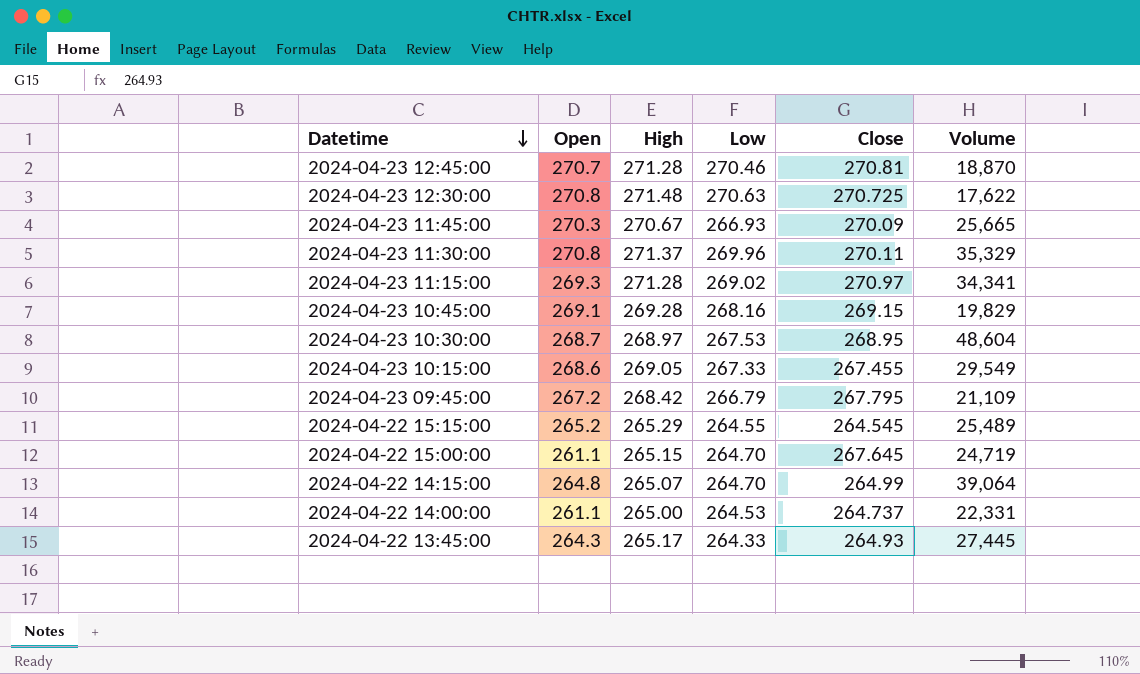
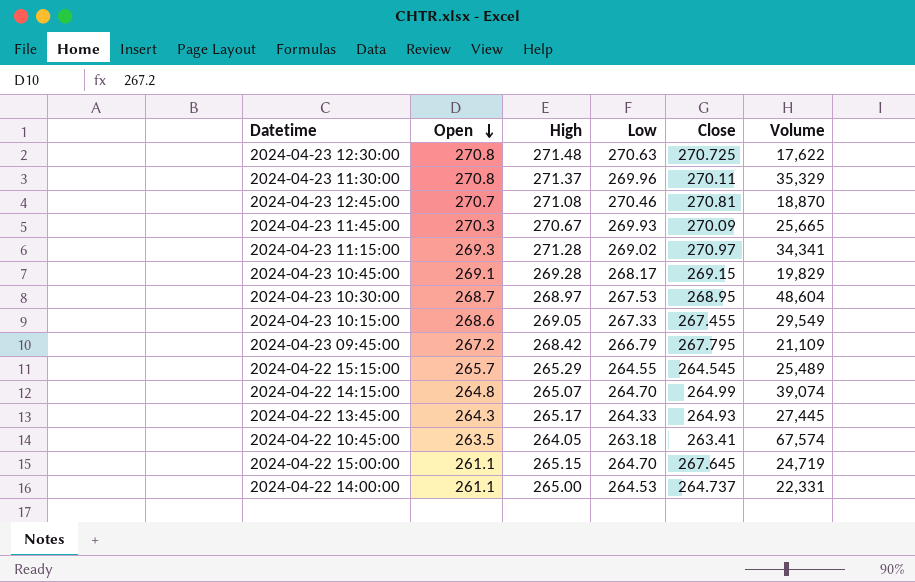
row order: Datetime descending -> Open descending
2024-04-23 12:45:00 | High: 271.28 -> 271.08
2024-04-23 11:45:00 | Low: 266.93 -> 269.93
2024-04-23 10:45:00 | Low: 268.16 -> 268.17
2024-04-22 15:15:00 | Open: 265.2 -> 265.7
2024-04-22 14:15:00 | Volume: 39,064 -> 39,074
row 2024-04-22 10:45:00: none -> 263.5 | 264.05 | 263.18 | 263.41 | 67,574

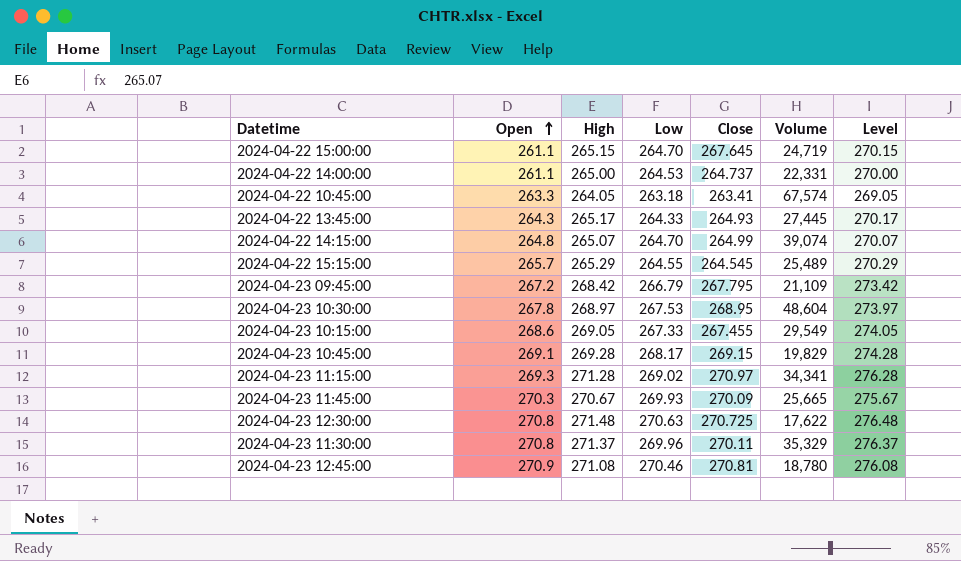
row order: Open descending -> Open ascending
column Level | formula: none -> [High] + 5
2024-04-22 10:45:00 | Open: 263.5 -> 263.3
2024-04-23 10:30:00 | Open: 268.7 -> 267.8
2024-04-23 12:45:00 | Open: 270.7 -> 270.9
2024-04-23 12:45:00 | Volume: 18,870 -> 18,780

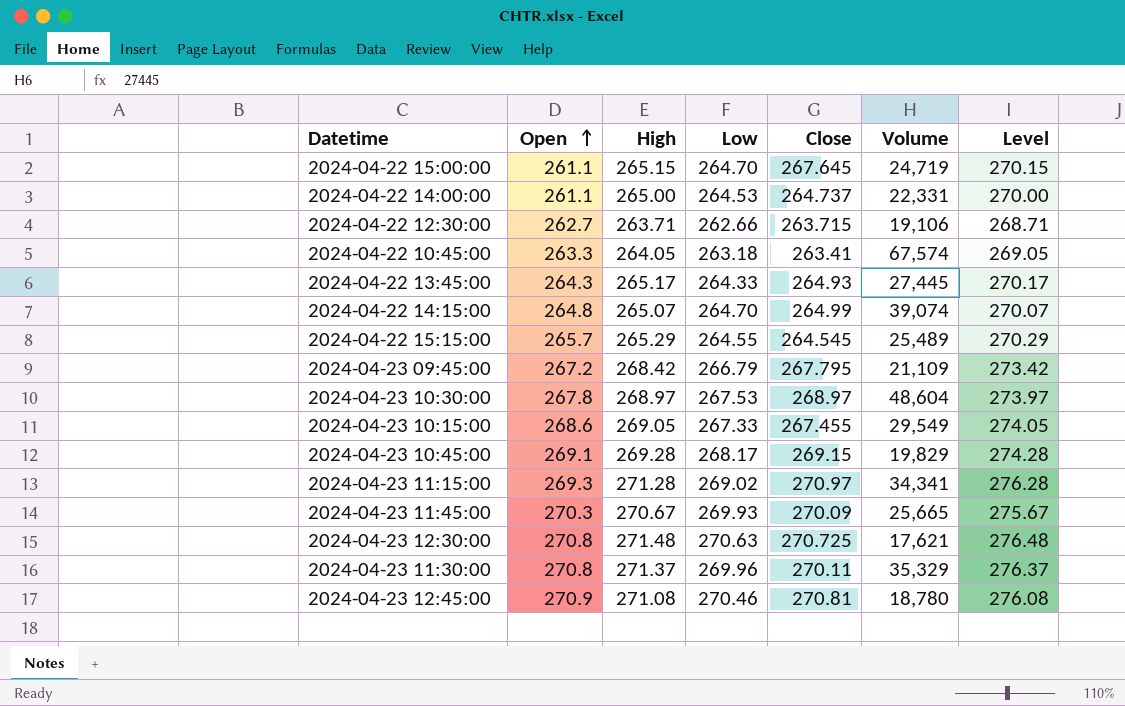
row 2024-04-22 12:30:00: none -> 262.7 | 263.71 | 262.66 | 263.715 | 19,106 | 268.71
2024-04-23 10:30:00 | Close: 268.95 -> 268.97
2024-04-23 12:30:00 | Volume: 17,622 -> 17,621

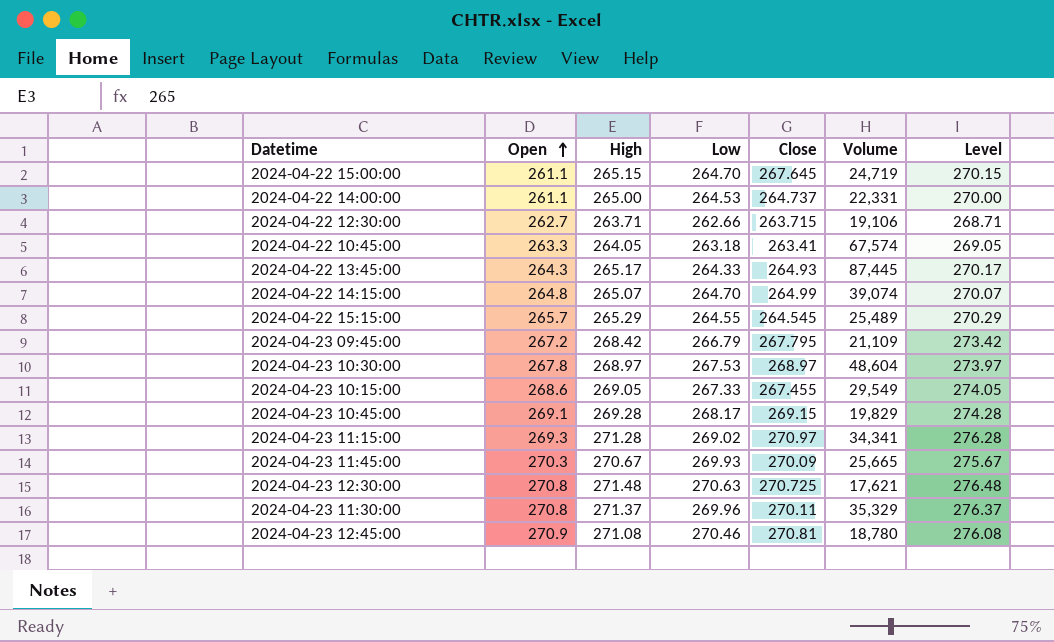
2024-04-22 13:45:00 | Volume: 27,445 -> 87,445

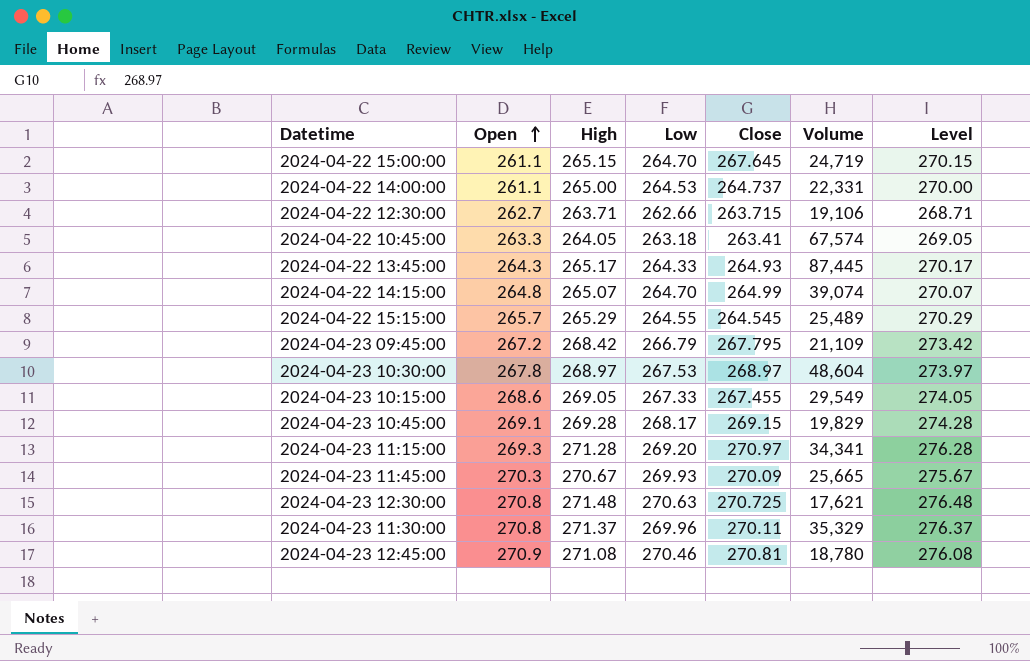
2024-04-23 11:15:00 | Low: 269.02 -> 269.20

